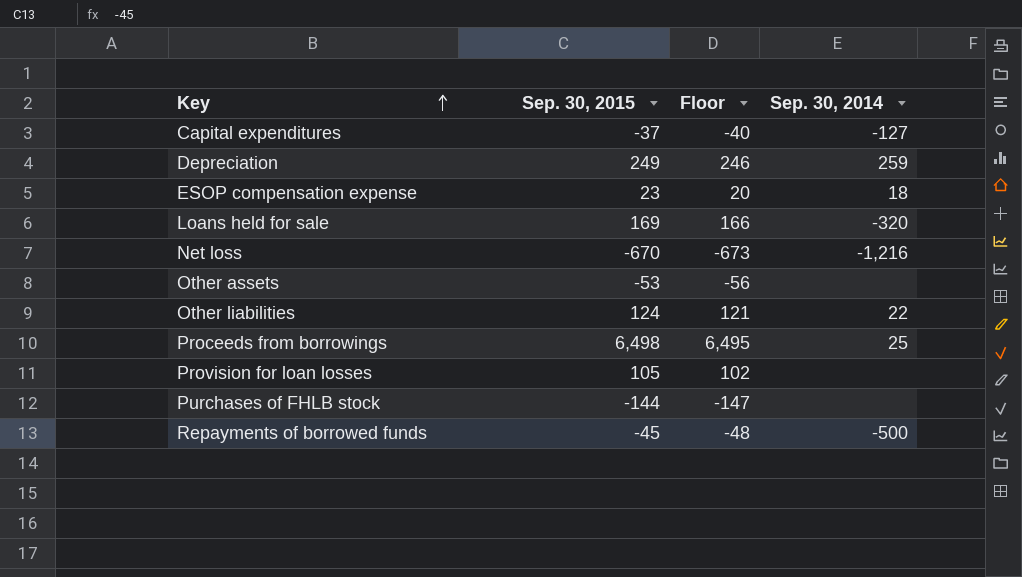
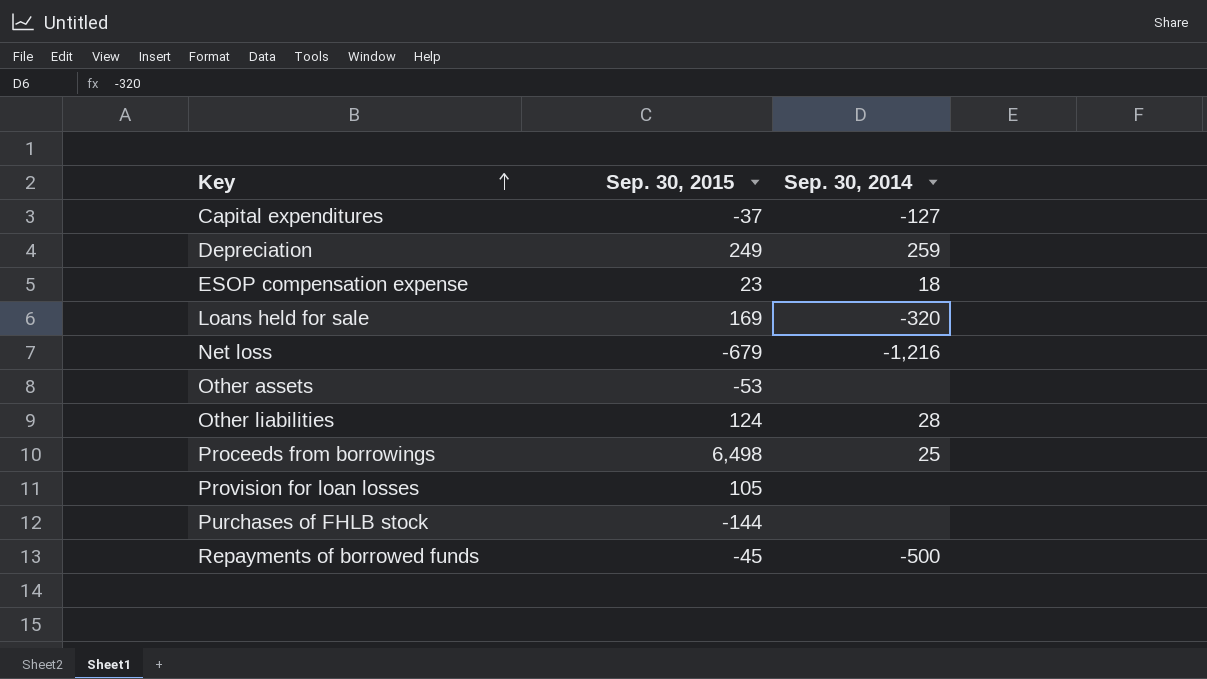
column Floor | formula: [Sep. 30, 2015] - 3 -> none
Net loss | Sep. 30, 2015: -670 -> -679
Other liabilities | Sep. 30, 2014: 22 -> 28

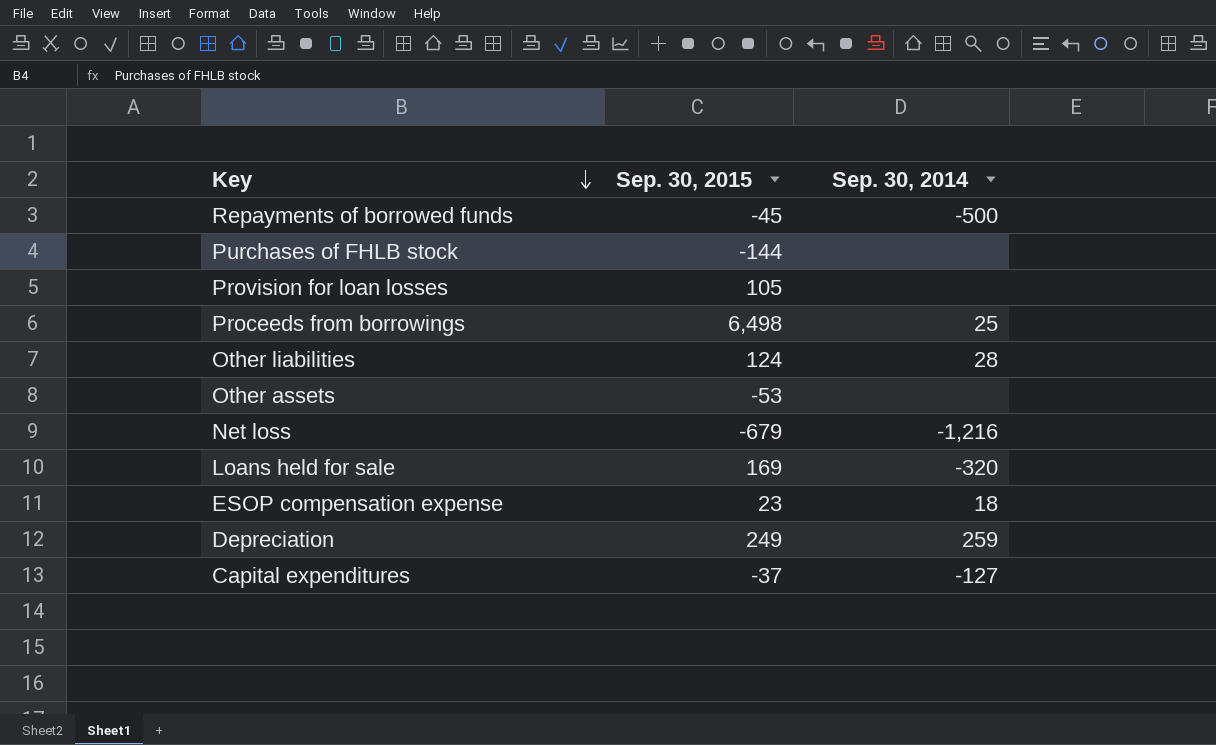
row order: Key ascending -> Key descending

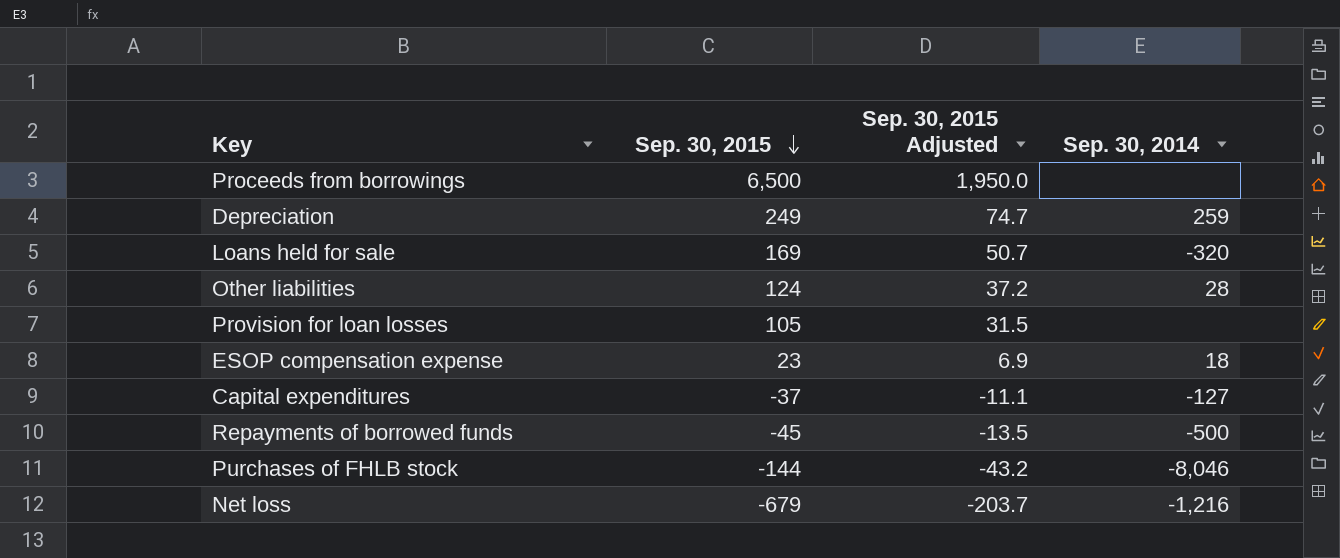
row order: Key descending -> Sep. 30, 2015 descending
column Sep. 30, 2015 Adjusted | formula: none -> [Sep. 30, 2015] * 0.3
row Other assets: -53 | none -> none
Proceeds from borrowings | Sep. 30, 2015: 6,498 -> 6,500
Proceeds from borrowings | Sep. 30, 2014: 25 -> none
Purchases of FHLB stock | Sep. 30, 2014: none -> -8,046

